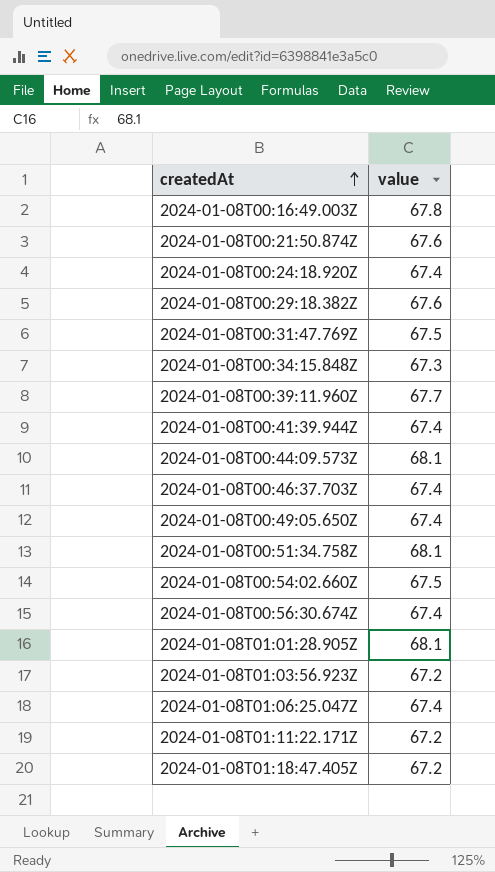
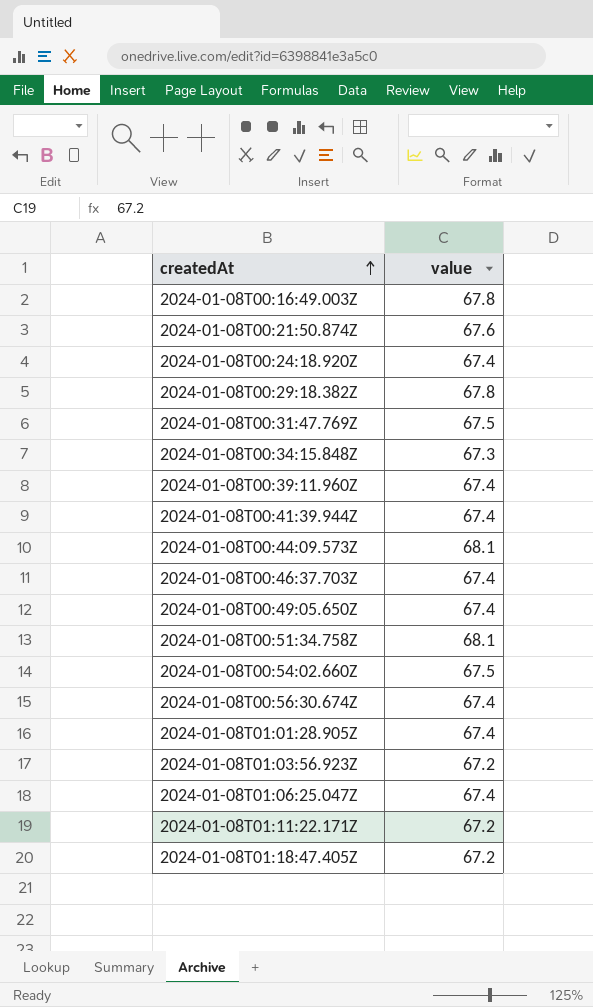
2024-01-08T00:29:18.382Z | value: 67.6 -> 67.8
2024-01-08T00:39:11.960Z | value: 67.7 -> 67.4
2024-01-08T01:01:28.905Z | value: 68.1 -> 67.4

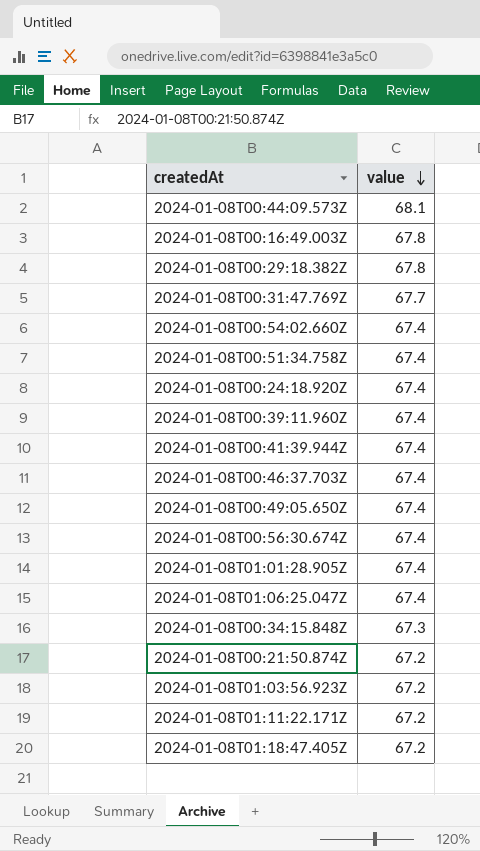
row order: createdAt ascending -> value descending
2024-01-08T00:31:47.769Z | value: 67.5 -> 67.7
2024-01-08T00:54:02.660Z | value: 67.5 -> 67.4
2024-01-08T00:51:34.758Z | value: 68.1 -> 67.4
2024-01-08T00:21:50.874Z | value: 67.6 -> 67.2

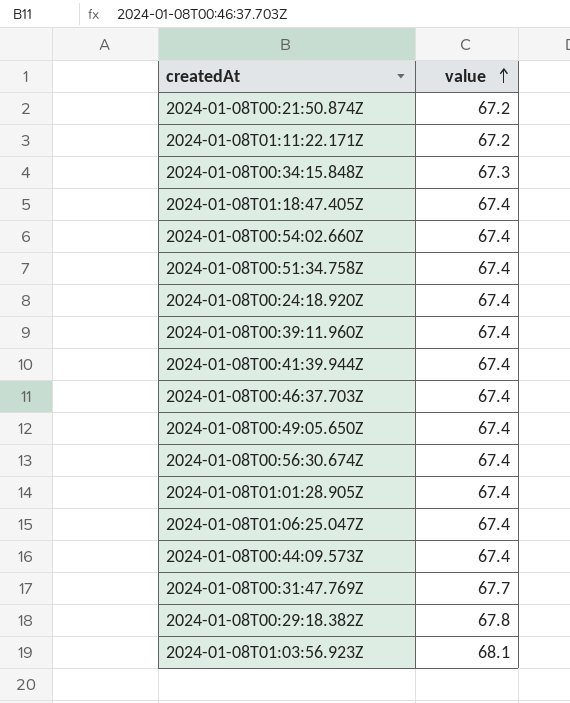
row order: value descending -> value ascending
row 2024-01-08T00:16:49.003Z: 67.8 -> none
2024-01-08T01:18:47.405Z | value: 67.2 -> 67.4
2024-01-08T00:44:09.573Z | value: 68.1 -> 67.4
2024-01-08T01:03:56.923Z | value: 67.2 -> 68.1

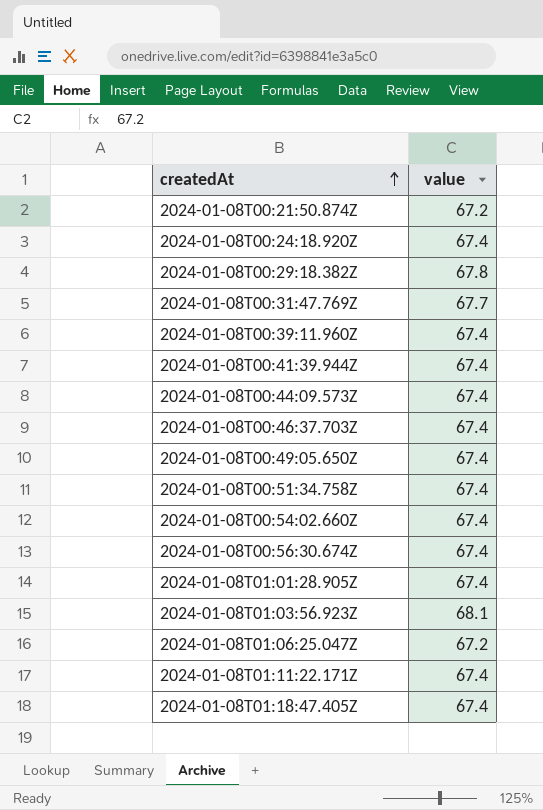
row order: value ascending -> createdAt ascending
row 2024-01-08T00:34:15.848Z: 67.3 -> none
2024-01-08T01:06:25.047Z | value: 67.4 -> 67.2
2024-01-08T01:11:22.171Z | value: 67.2 -> 67.4

